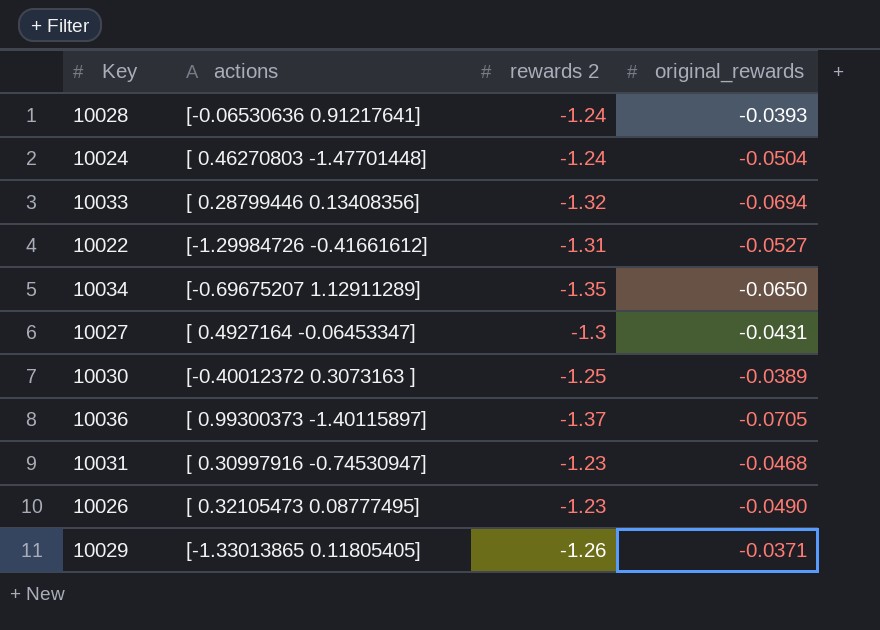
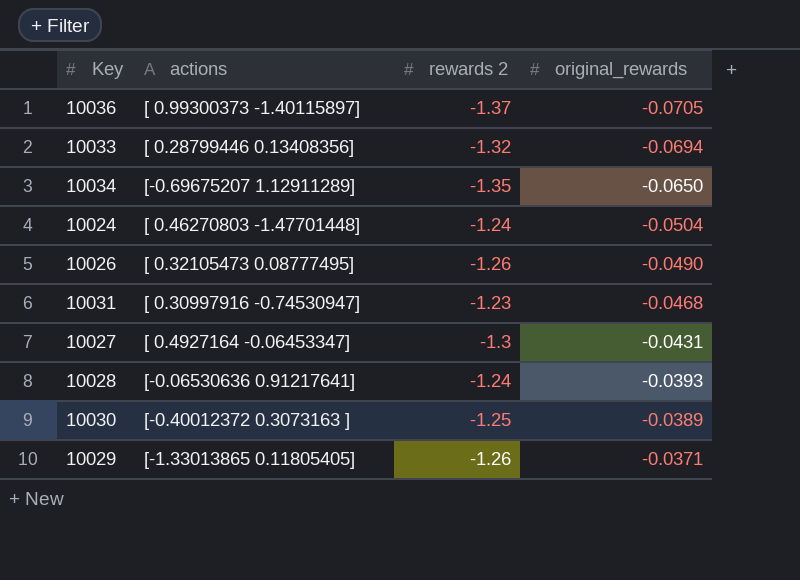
row order: none -> original_rewards ascending
row 10022: [-1.29984726 -0.41661612] | -1.31 | -0.0527 -> none
10026 | rewards 2: -1.23 -> -1.26

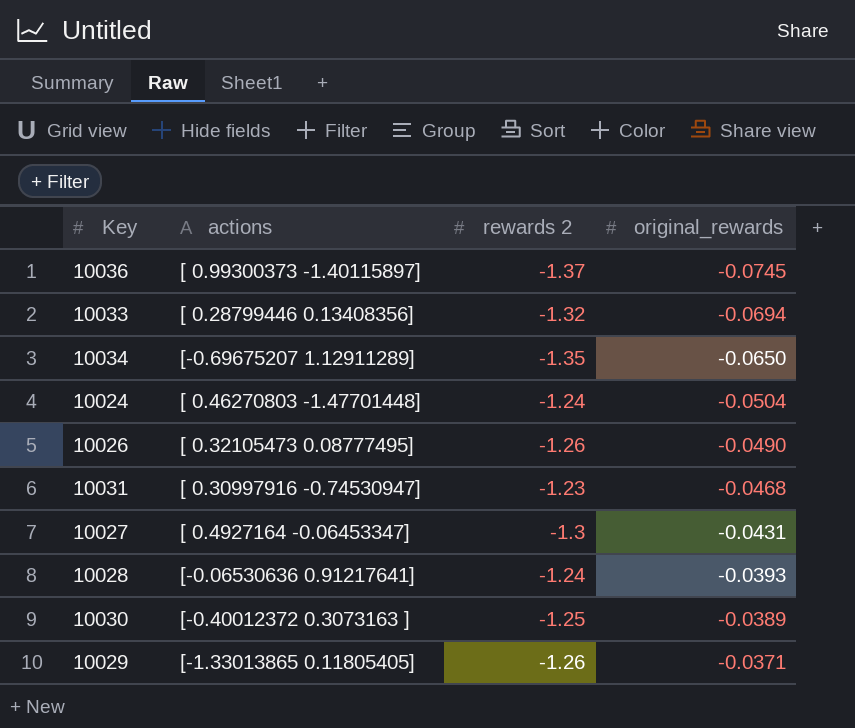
10036 | original_rewards: -0.0705 -> -0.0745

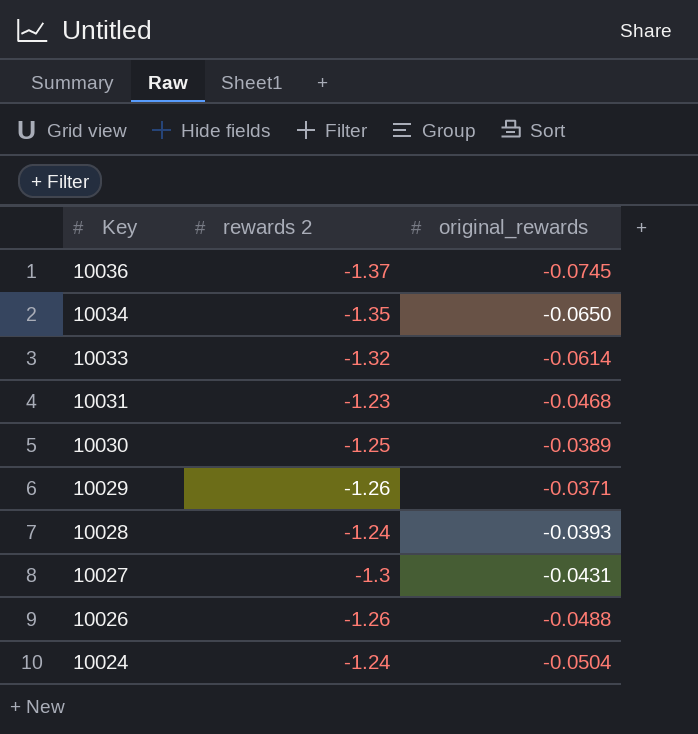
row order: original_rewards ascending -> Key descending
column actions | position: 2 -> none
10033 | original_rewards: -0.0694 -> -0.0614
10026 | original_rewards: -0.0490 -> -0.0488

